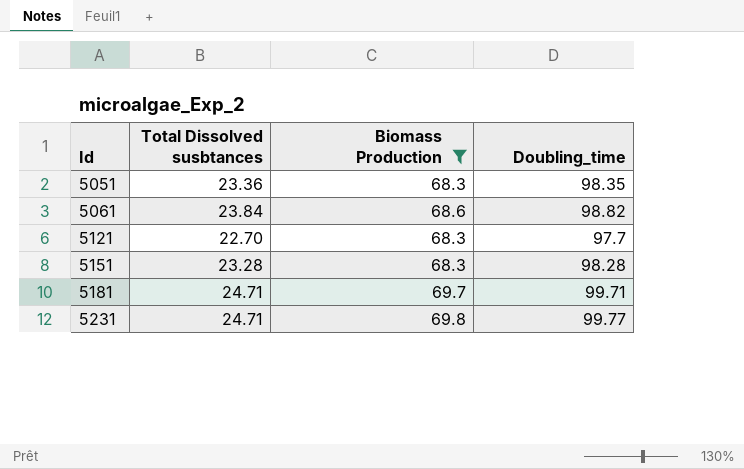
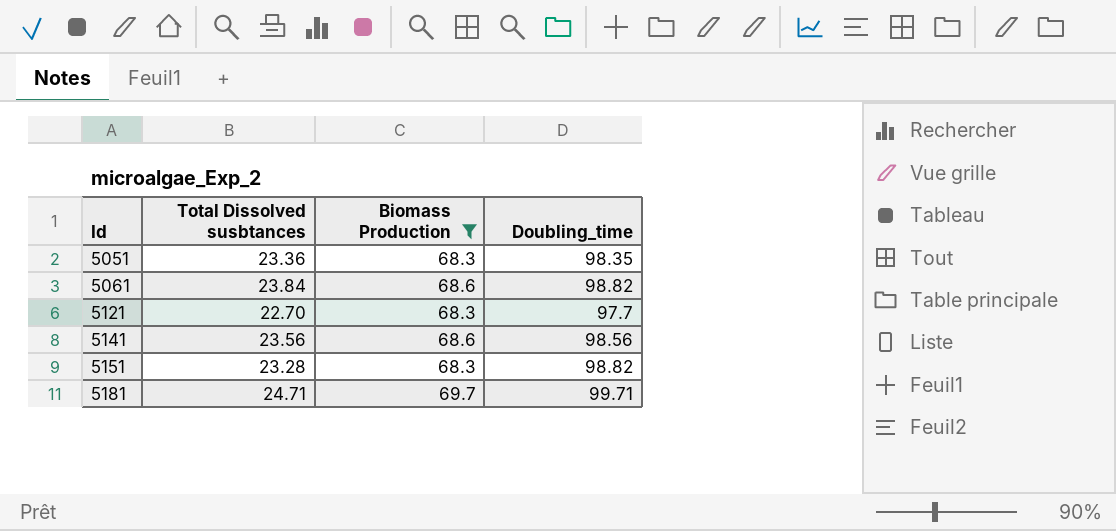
row 5231: 24.71 | 69.8 | 99.77 -> none
row 5141: none -> 23.56 | 68.6 | 98.56
5151 | Doubling_time: 98.28 -> 98.82

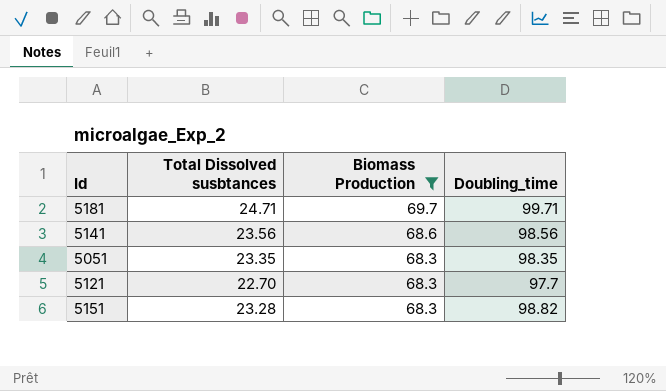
row order: Id ascending -> Biomass Production descending
row 5061: 23.84 | 68.6 | 98.82 -> none
5051 | Total Dissolved susbtances: 23.36 -> 23.35

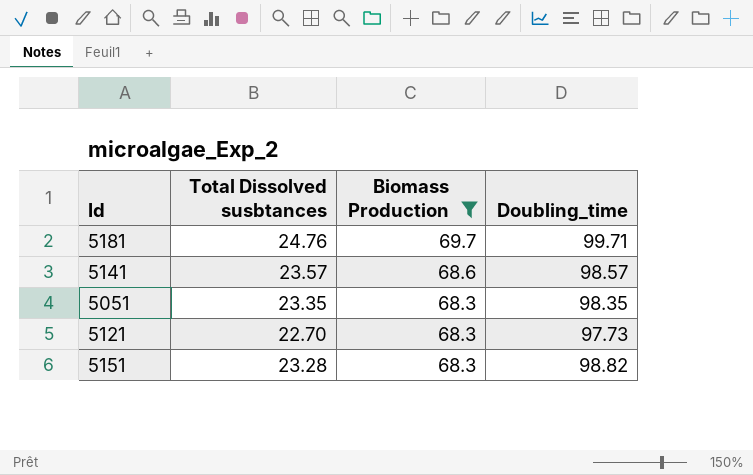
5181 | Total Dissolved susbtances: 24.71 -> 24.76
5141 | Total Dissolved susbtances: 23.56 -> 23.57
5141 | Doubling_time: 98.56 -> 98.57
5121 | Doubling_time: 97.7 -> 97.73

